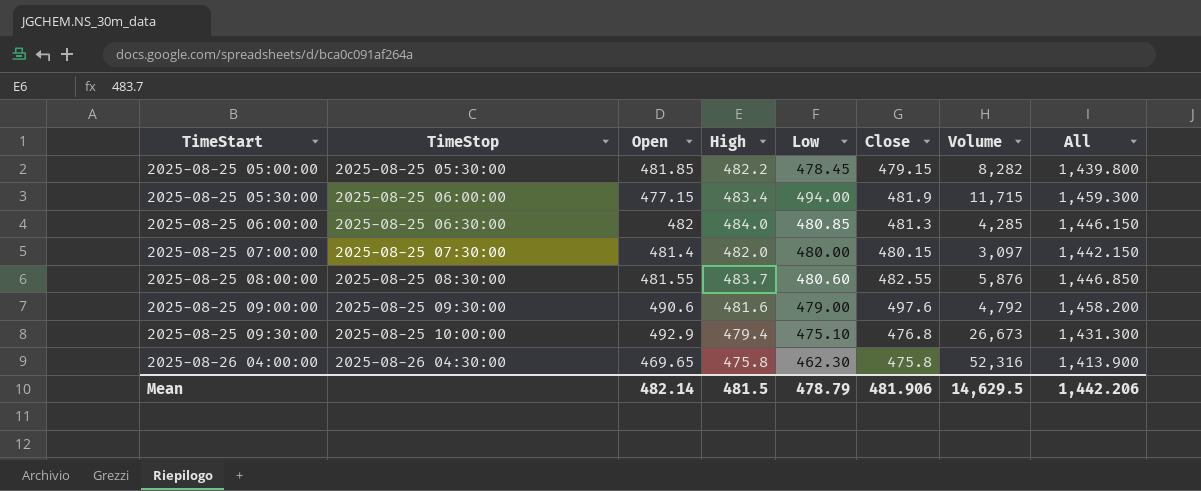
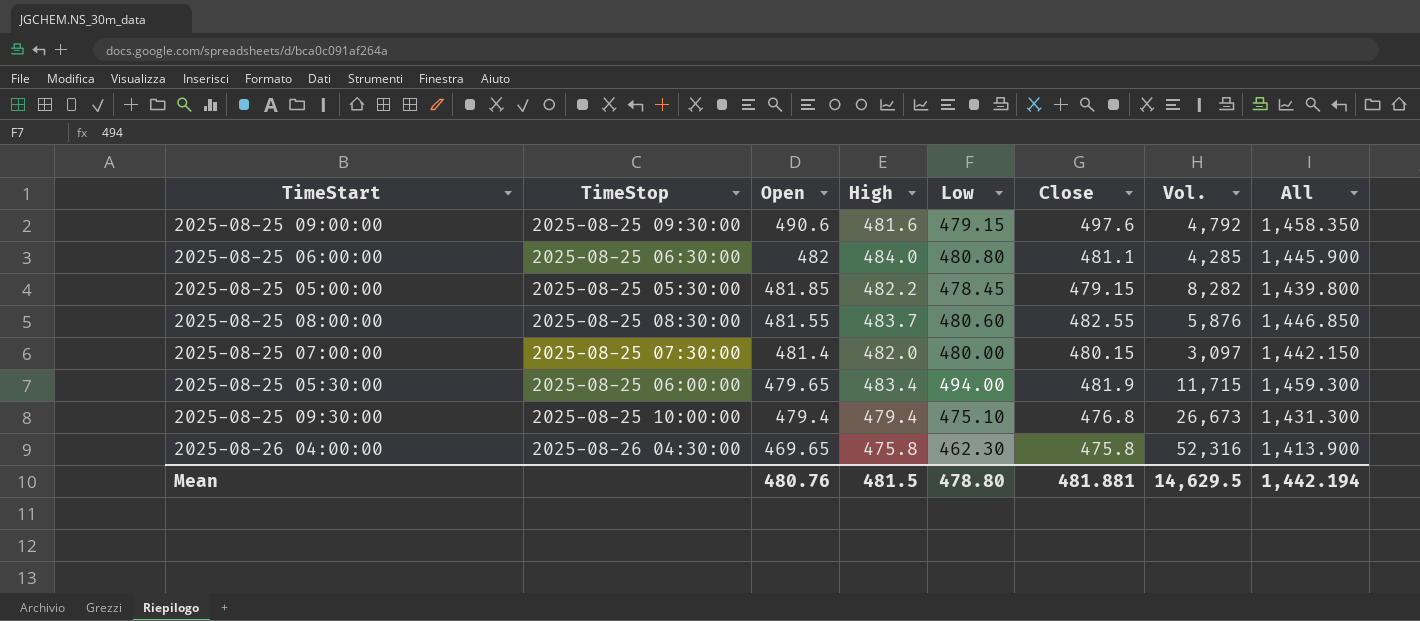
row order: TimeStart ascending -> Open descending
column name: Volume -> Vol.
2025-08-25 09:00:00 | Low: 479.00 -> 479.15
2025-08-25 09:00:00 | All: 1,458.200 -> 1,458.350
2025-08-25 06:00:00 | Low: 480.85 -> 480.80
2025-08-25 06:00:00 | Close: 481.3 -> 481.1
2025-08-25 06:00:00 | All: 1,446.150 -> 1,445.900
2025-08-25 05:30:00 | Open: 477.15 -> 479.65
2025-08-25 09:30:00 | Open: 492.9 -> 479.4
Mean | Open: 482.14 -> 480.76
Mean | Low: 478.79 -> 478.80
Mean | Close: 481.906 -> 481.881
Mean | All: 1,442.206 -> 1,442.194

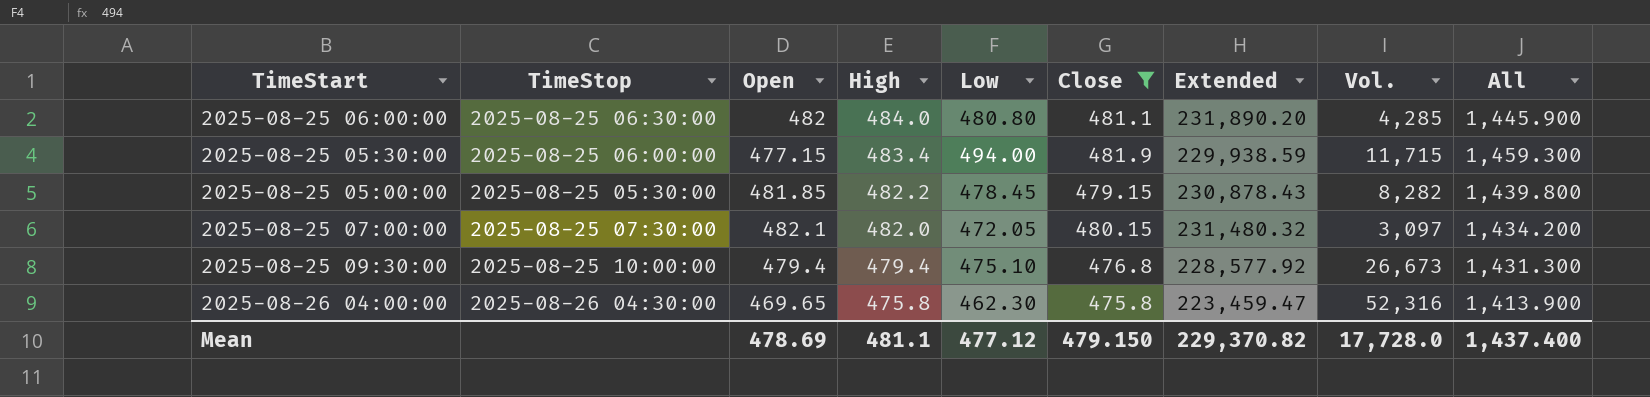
filter: none -> Close <= 481.9
row order: Open descending -> High descending
column Extended | formula: none -> [Open] * [Close]
2025-08-25 05:30:00 | Open: 479.65 -> 477.15
2025-08-25 07:00:00 | Open: 481.4 -> 482.1
2025-08-25 07:00:00 | Low: 480.00 -> 472.05
2025-08-25 07:00:00 | All: 1,442.150 -> 1,434.200
Mean | Open: 480.76 -> 478.69
Mean | High: 481.5 -> 481.1
Mean | Low: 478.80 -> 477.12
Mean | Close: 481.881 -> 479.150
Mean | Vol.: 14,629.5 -> 17,728.0
Mean | All: 1,442.194 -> 1,437.400

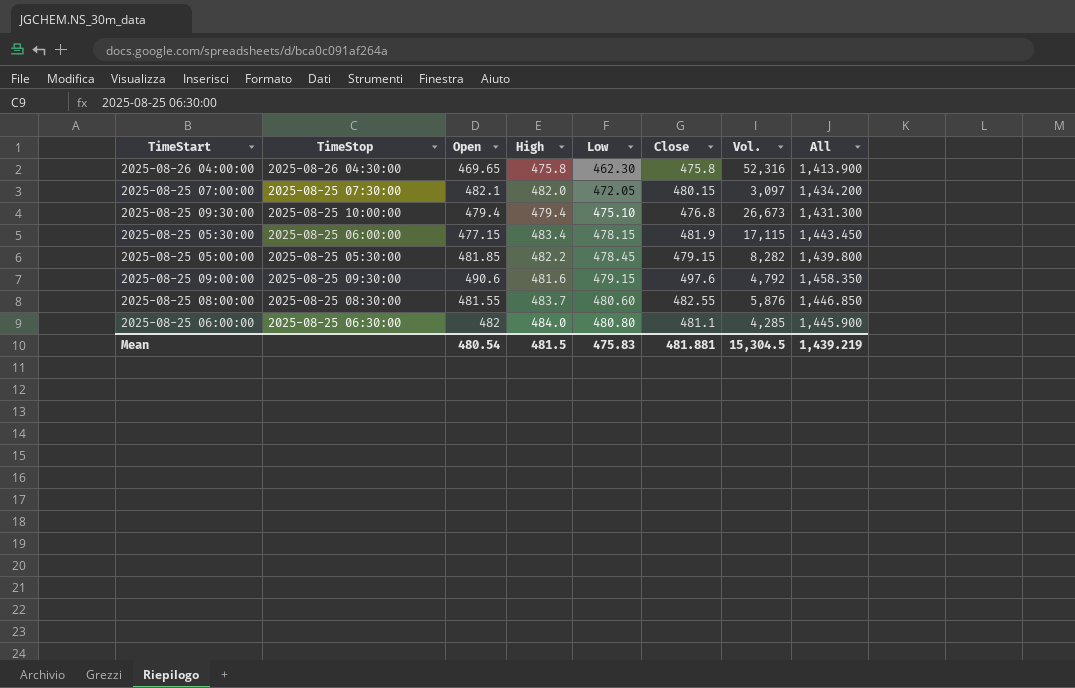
filter: Close <= 481.9 -> none
row order: High descending -> Low ascending
column Extended | formula: [Open] * [Close] -> none
2025-08-25 05:30:00 | Low: 494.00 -> 478.15
2025-08-25 05:30:00 | Vol.: 11,715 -> 17,115
2025-08-25 05:30:00 | All: 1,459.300 -> 1,443.450
Mean | Open: 478.69 -> 480.54
Mean | High: 481.1 -> 481.5
Mean | Low: 477.12 -> 475.83
Mean | Close: 479.150 -> 481.881
Mean | Vol.: 17,728.0 -> 15,304.5
Mean | All: 1,437.400 -> 1,439.219

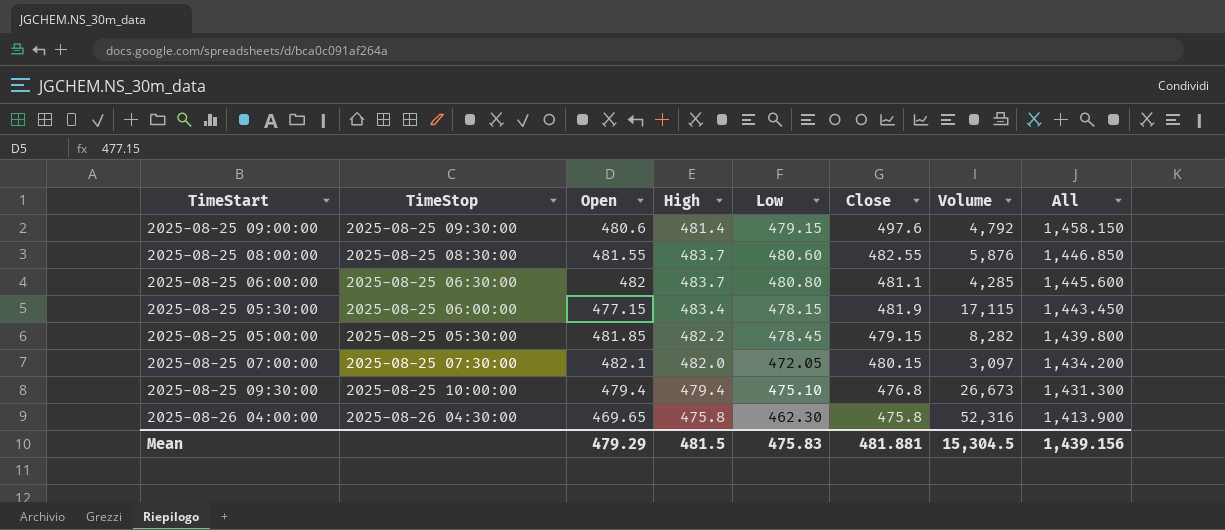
row order: Low ascending -> All descending
column name: Vol. -> Volume
2025-08-25 09:00:00 | Open: 490.6 -> 480.6
2025-08-25 09:00:00 | High: 481.6 -> 481.4
2025-08-25 09:00:00 | All: 1,458.350 -> 1,458.150
2025-08-25 06:00:00 | High: 484.0 -> 483.7
2025-08-25 06:00:00 | All: 1,445.900 -> 1,445.600
Mean | Open: 480.54 -> 479.29
Mean | All: 1,439.219 -> 1,439.156

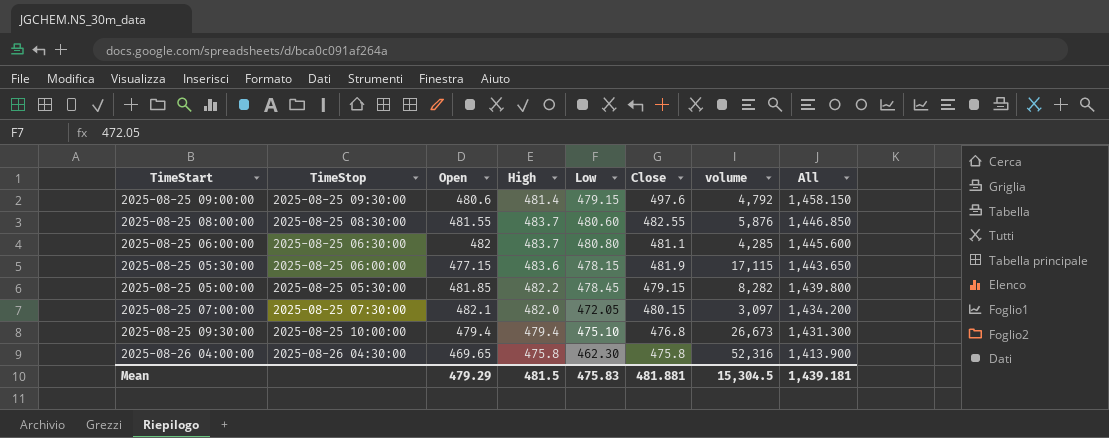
column name: Volume -> volume
2025-08-25 05:30:00 | High: 483.4 -> 483.6
2025-08-25 05:30:00 | All: 1,443.450 -> 1,443.650
Mean | All: 1,439.156 -> 1,439.181

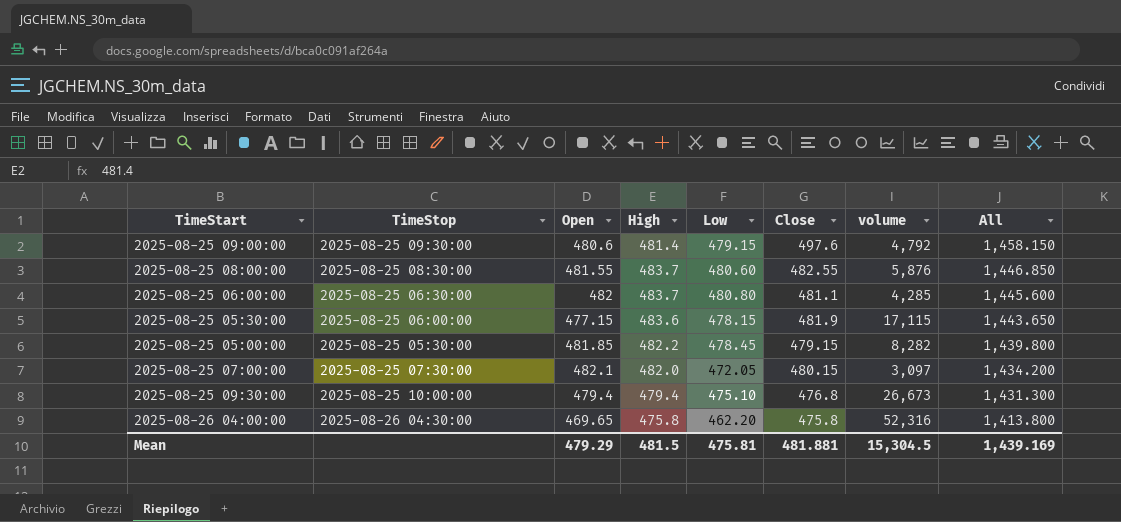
2025-08-26 04:00:00 | Low: 462.30 -> 462.20
2025-08-26 04:00:00 | All: 1,413.900 -> 1,413.800
Mean | Low: 475.83 -> 475.81
Mean | All: 1,439.181 -> 1,439.169

